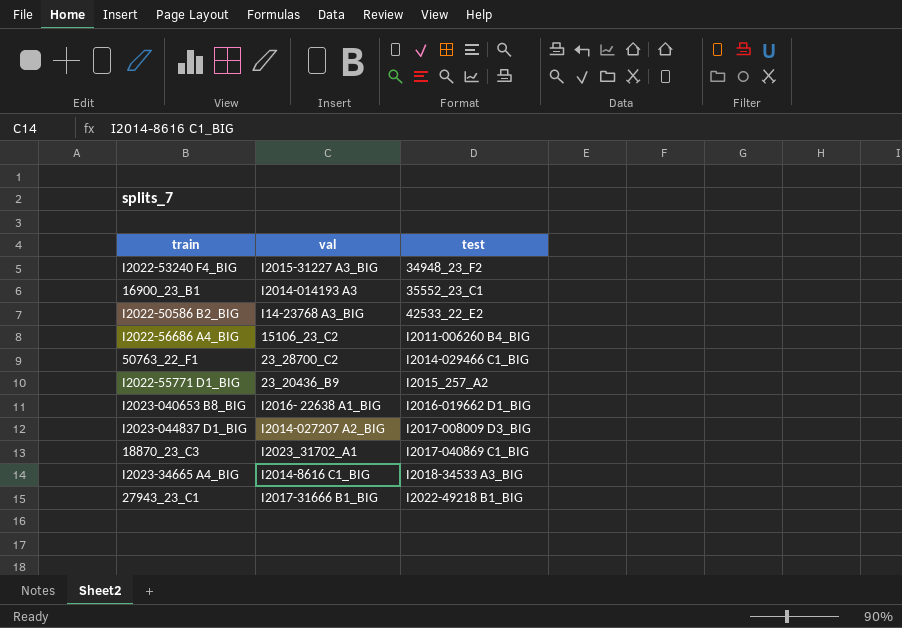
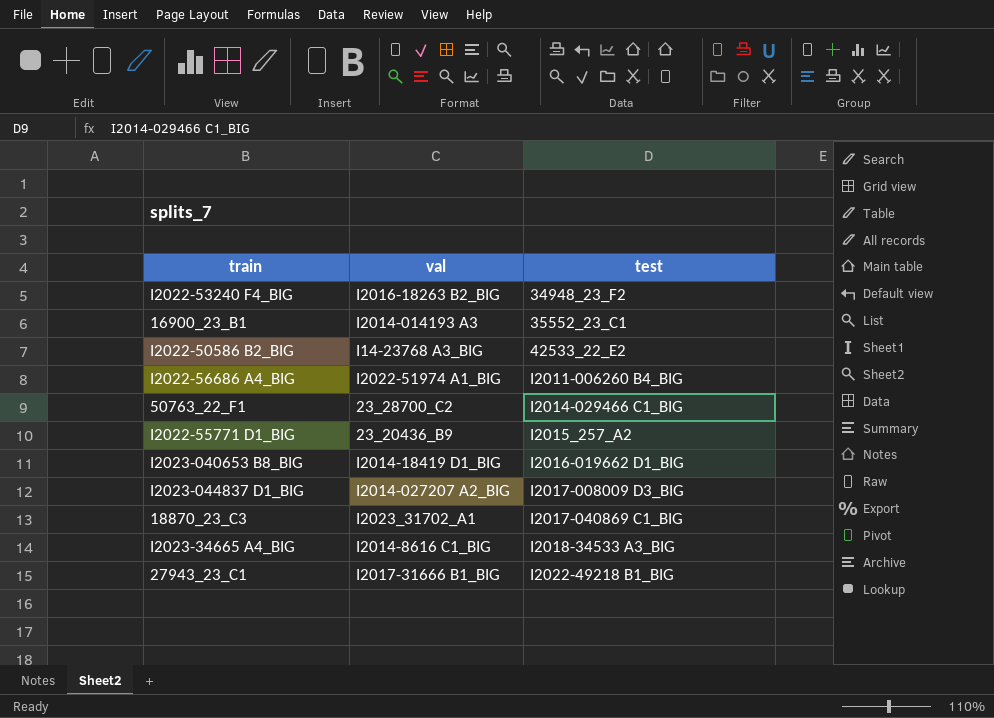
I2022-53240 F4_BIG | val: I2015-31227 A3_BIG -> I2016-18263 B2_BIG
I2022-56686 A4_BIG | val: 15106_23_C2 -> I2022-51974 A1_BIG
I2023-040653 B8_BIG | val: I2016- 22638 A1_BIG -> I2014-18419 D1_BIG

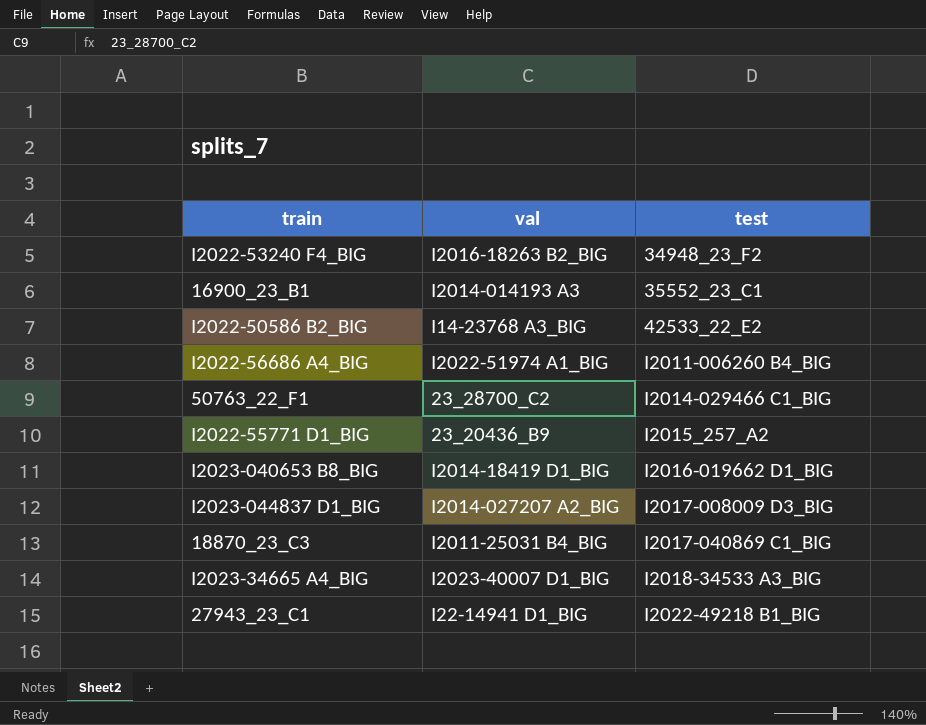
18870_23_C3 | val: I2023_31702_A1 -> I2011-25031 B4_BIG
I2023-34665 A4_BIG | val: I2014-8616 C1_BIG -> I2023-40007 D1_BIG
27943_23_C1 | val: I2017-31666 B1_BIG -> I22-14941 D1_BIG

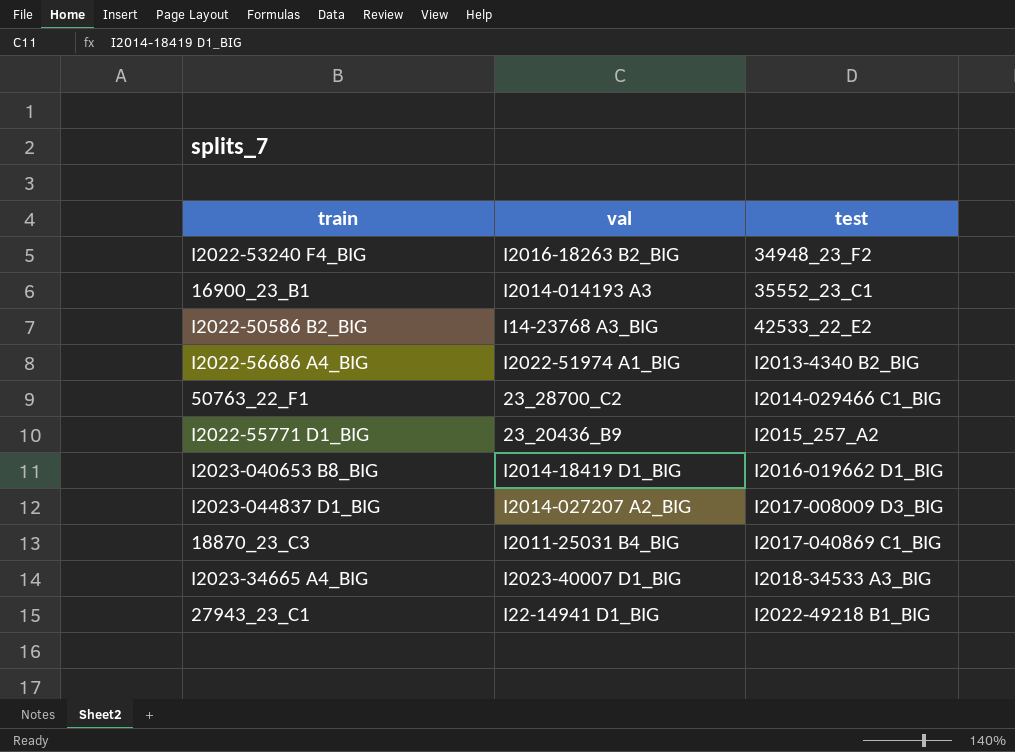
I2022-56686 A4_BIG | test: I2011-006260 B4_BIG -> I2013-4340 B2_BIG

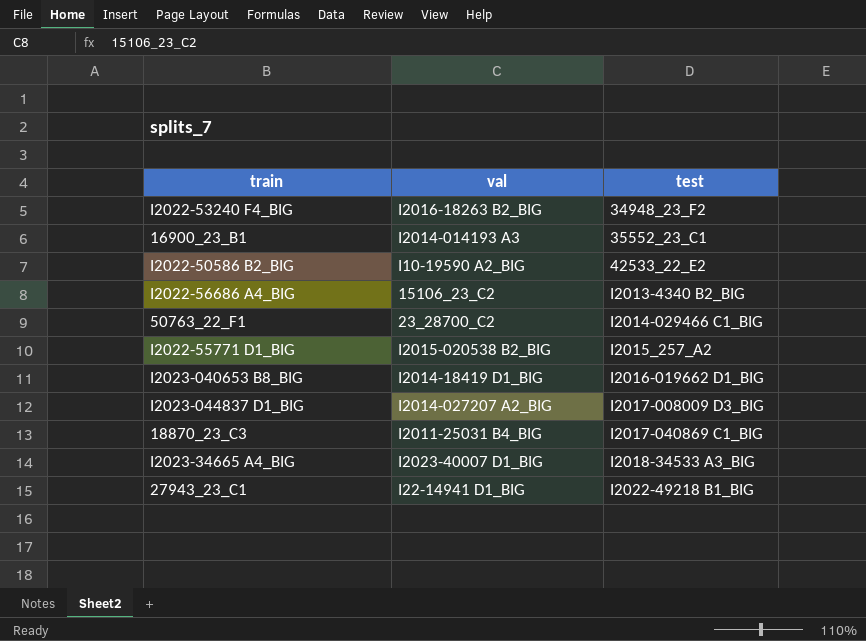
I2022-50586 B2_BIG | val: I14-23768 A3_BIG -> I10-19590 A2_BIG
I2022-56686 A4_BIG | val: I2022-51974 A1_BIG -> 15106_23_C2
I2022-55771 D1_BIG | val: 23_20436_B9 -> I2015-020538 B2_BIG

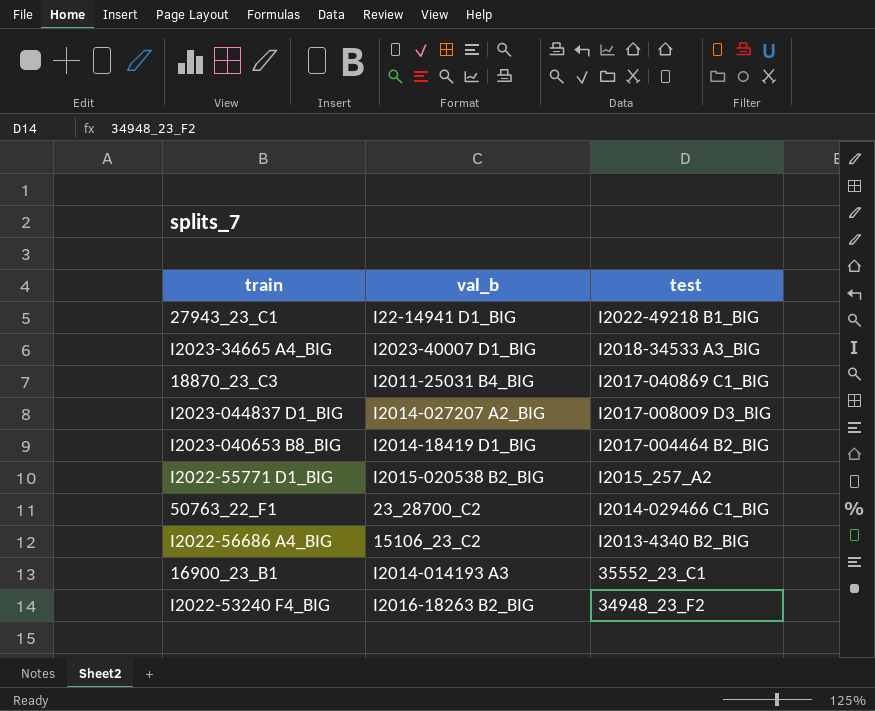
row order: test ascending -> test descending
column name: val -> val_b
row I2022-50586 B2_BIG: I10-19590 A2_BIG | 42533_22_E2 -> none
I2023-040653 B8_BIG | test: I2016-019662 D1_BIG -> I2017-004464 B2_BIG

